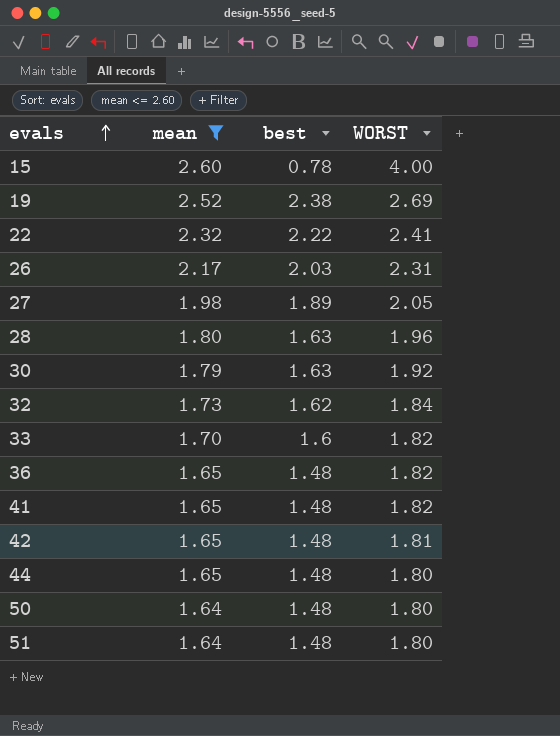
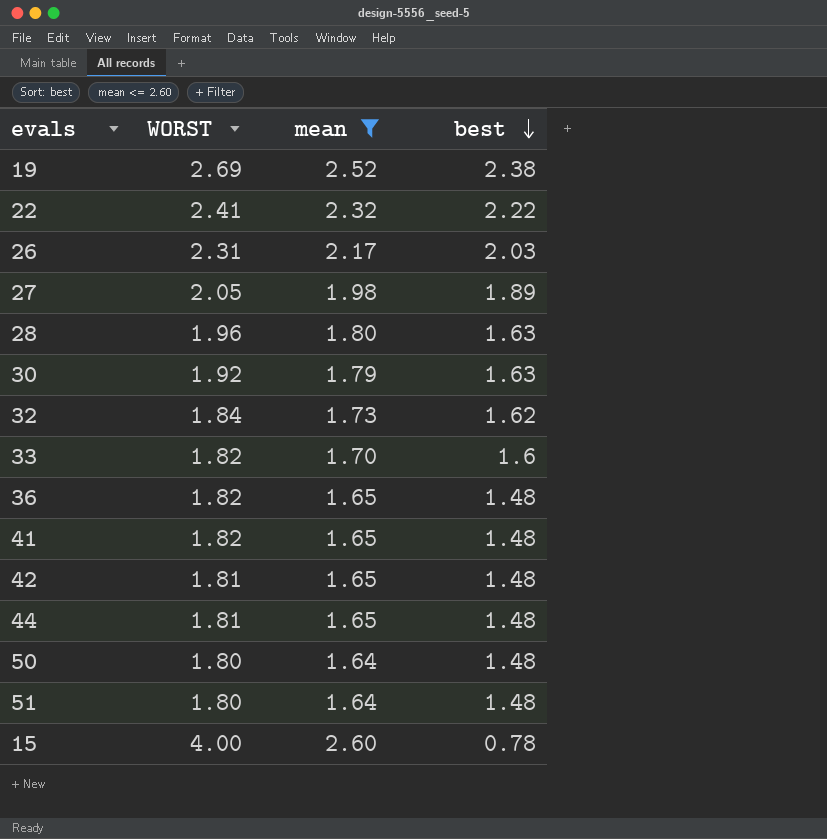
row order: evals ascending -> best descending
column WORST | position: 4 -> 2
44 | WORST: 1.80 -> 1.81

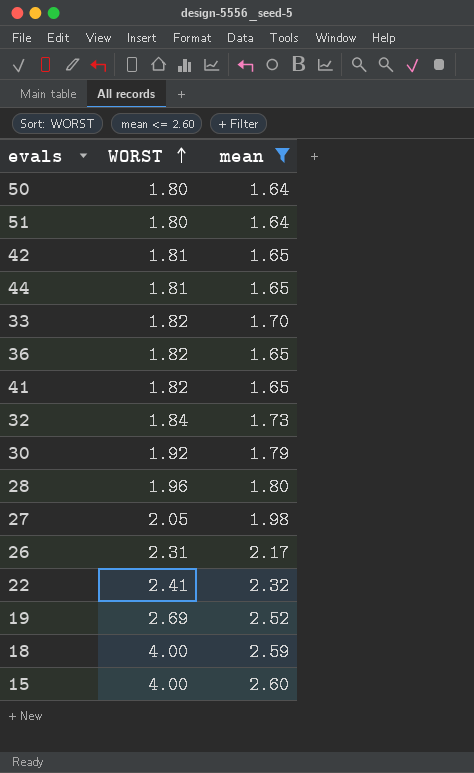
row order: best descending -> WORST ascending
column best | position: 4 -> none
row 18: none -> 4.00 | 2.59

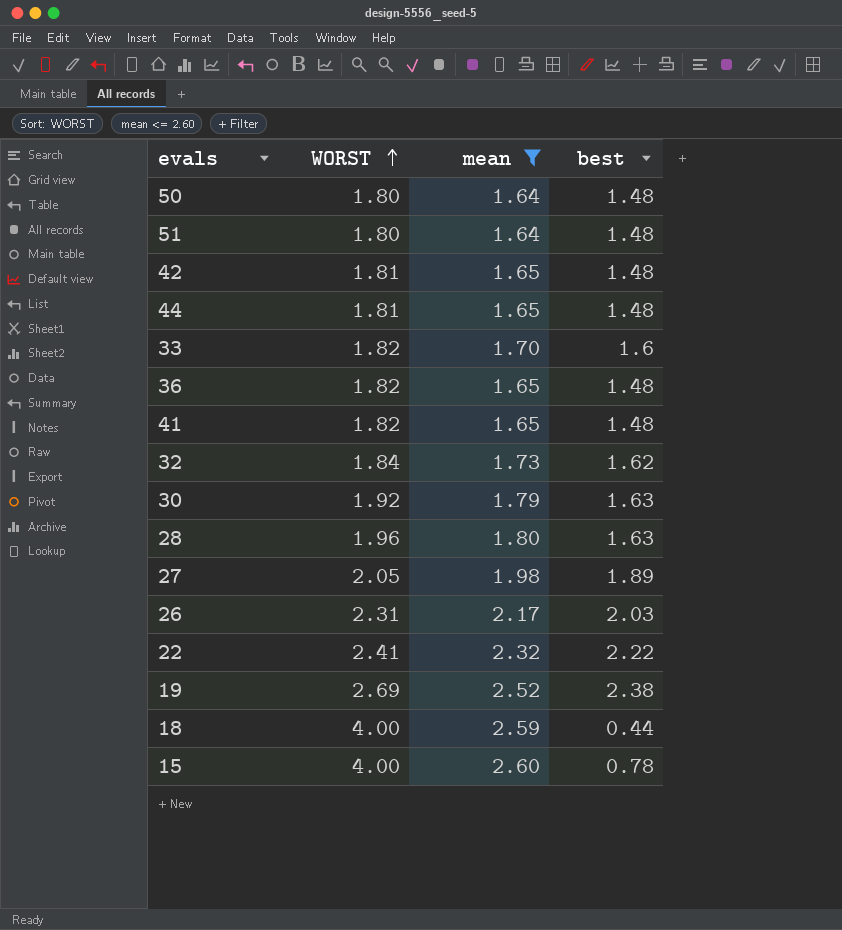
column best | position: none -> 4

